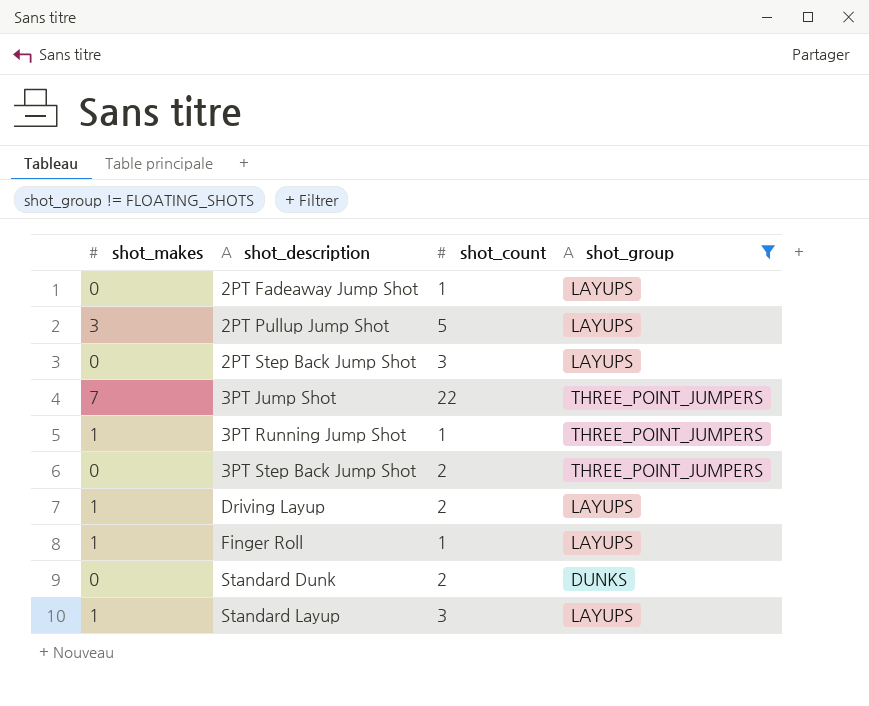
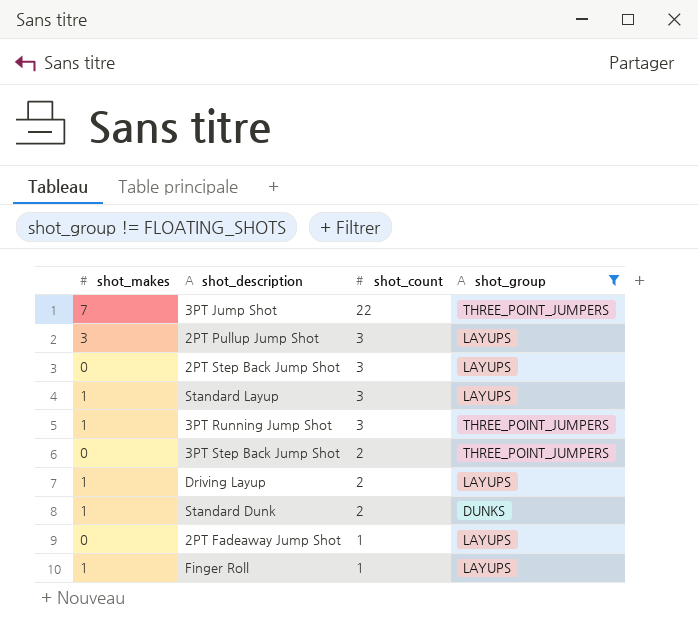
row order: shot_description ascending -> shot_count descending
2PT Pullup Jump Shot | shot_count: 5 -> 3
3PT Running Jump Shot | shot_count: 1 -> 3
Standard Dunk | shot_makes: 0 -> 1

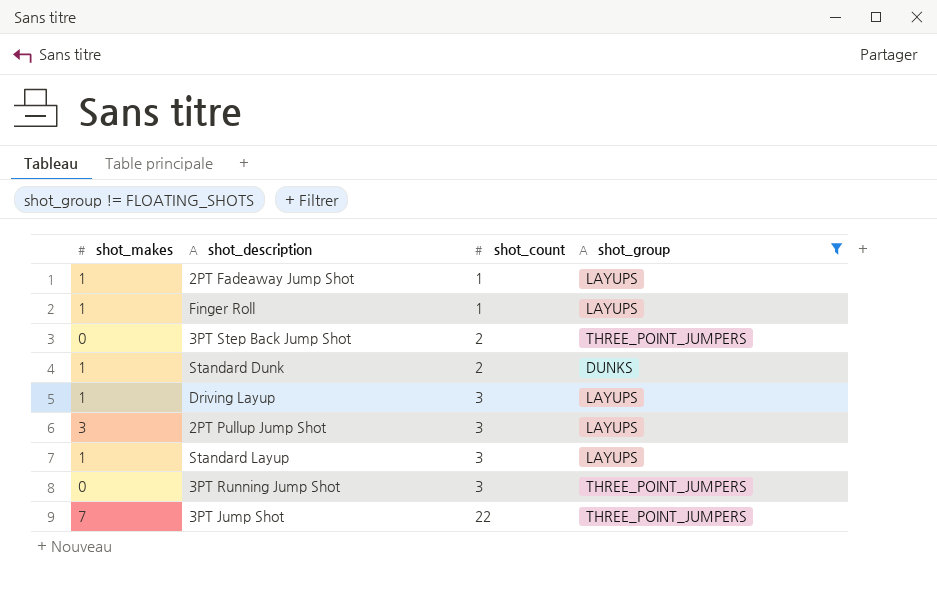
row order: shot_count descending -> shot_count ascending
row 2PT Step Back Jump Shot: 0 | 3 | LAYUPS -> none
2PT Fadeaway Jump Shot | shot_makes: 0 -> 1
Driving Layup | shot_count: 2 -> 3
3PT Running Jump Shot | shot_makes: 1 -> 0

